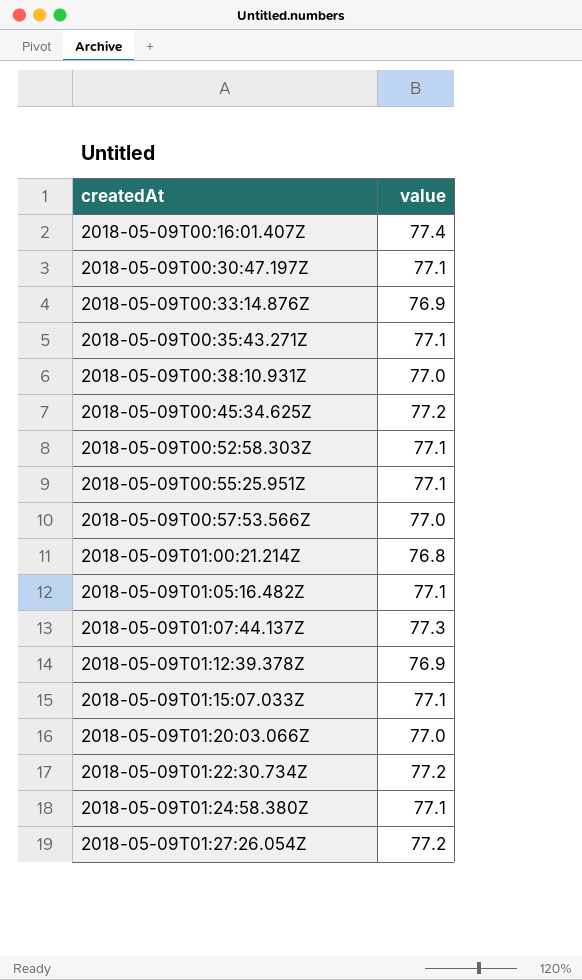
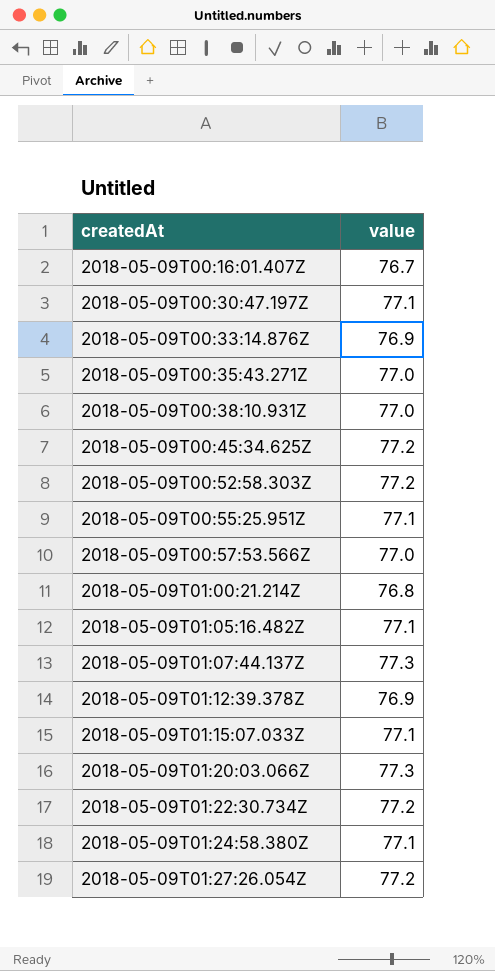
2018-05-09T00:16:01.407Z | value: 77.4 -> 76.7
2018-05-09T00:35:43.271Z | value: 77.1 -> 77.0
2018-05-09T00:52:58.303Z | value: 77.1 -> 77.2
2018-05-09T01:20:03.066Z | value: 77.0 -> 77.3

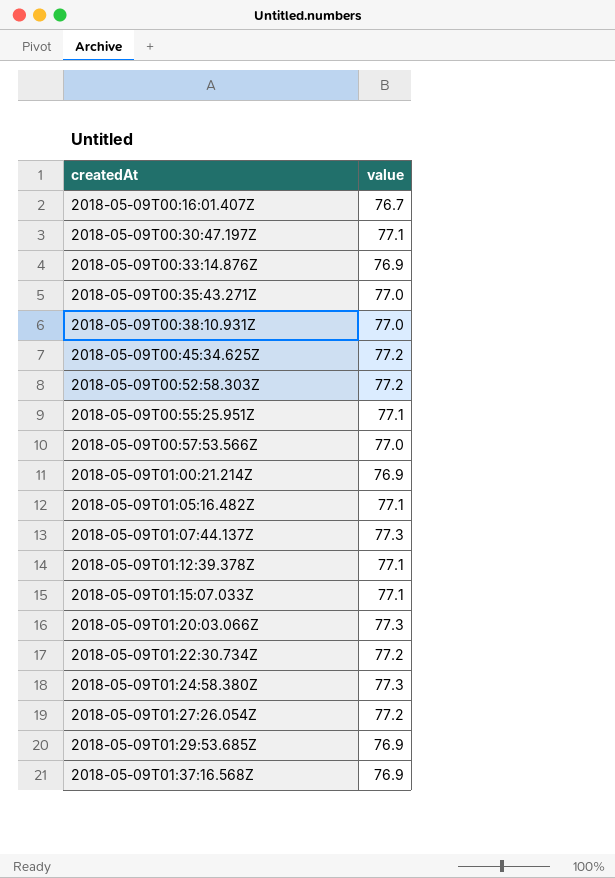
2018-05-09T01:00:21.214Z | value: 76.8 -> 76.9
2018-05-09T01:12:39.378Z | value: 76.9 -> 77.1
2018-05-09T01:24:58.380Z | value: 77.1 -> 77.3
row 2018-05-09T01:29:53.685Z: none -> 76.9
row 2018-05-09T01:37:16.568Z: none -> 76.9

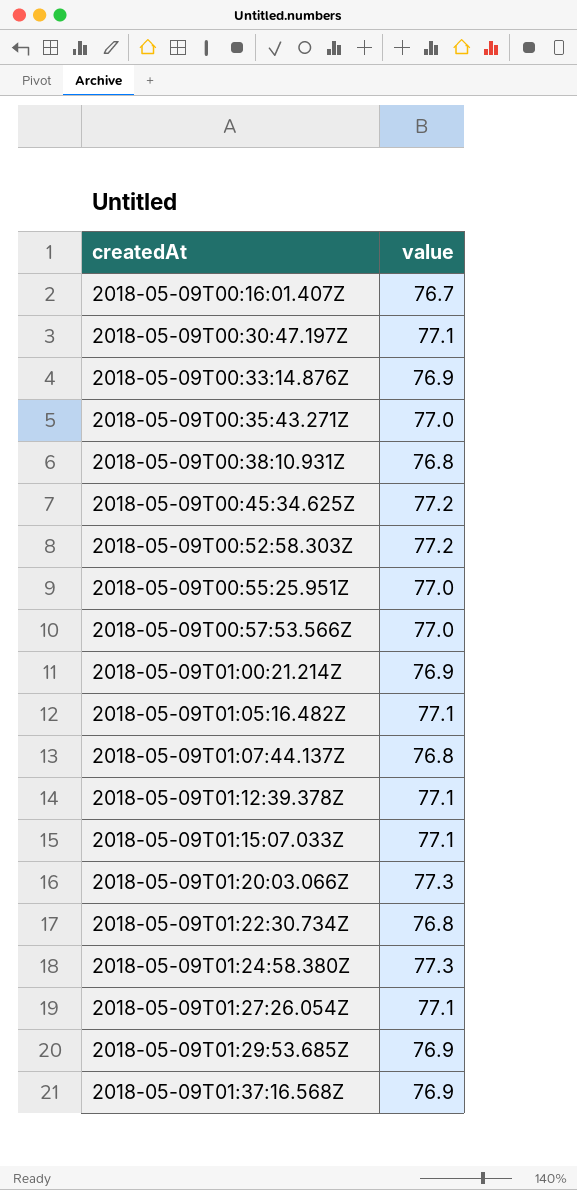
2018-05-09T00:38:10.931Z | value: 77.0 -> 76.8
2018-05-09T00:55:25.951Z | value: 77.1 -> 77.0
2018-05-09T01:07:44.137Z | value: 77.3 -> 76.8
2018-05-09T01:22:30.734Z | value: 77.2 -> 76.8
2018-05-09T01:27:26.054Z | value: 77.2 -> 77.1

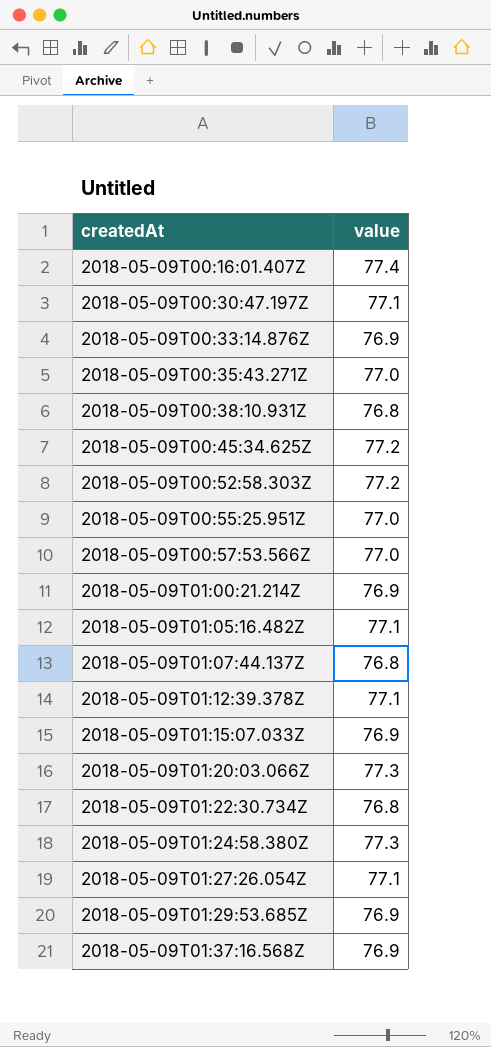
2018-05-09T00:16:01.407Z | value: 76.7 -> 77.4
2018-05-09T01:15:07.033Z | value: 77.1 -> 76.9

